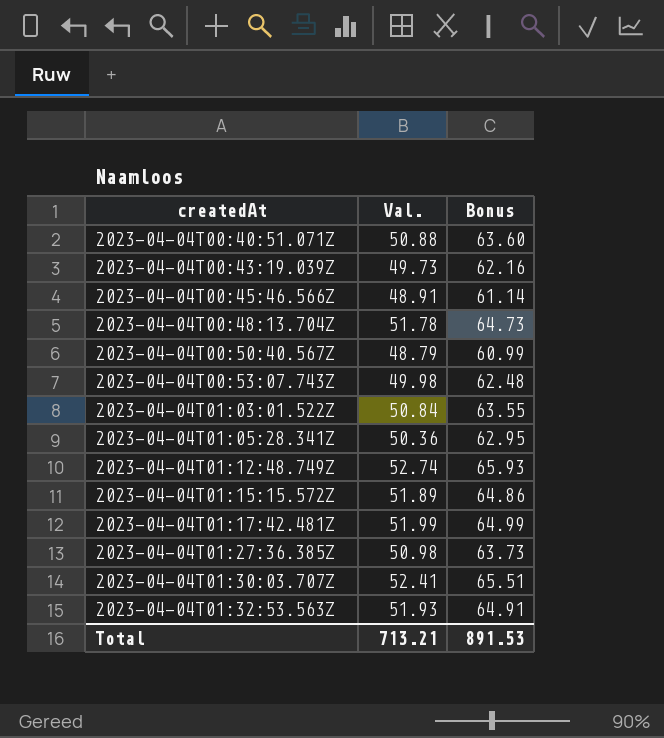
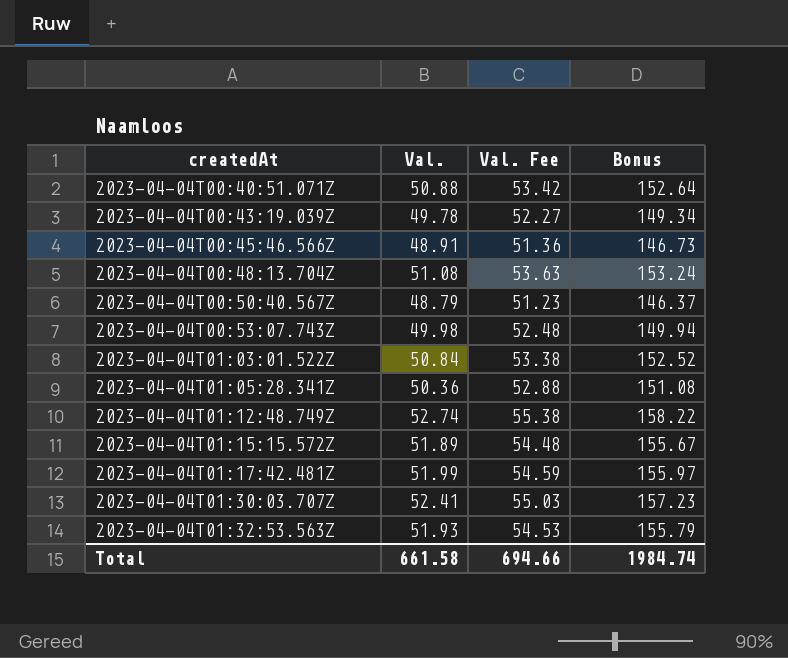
column Val. Fee | formula: none -> [Val.] * 1.05
column Bonus | formula: [Val.] * 1.25 -> [Val.] * 3
row 2023-04-04T01:27:36.385Z: 50.98 | 63.73 -> none
2023-04-04T00:43:19.039Z | Val.: 49.73 -> 49.78
2023-04-04T00:48:13.704Z | Val.: 51.78 -> 51.08
Total | Val.: 713.21 -> 661.58
Total | Bonus: 891.53 -> 1984.74

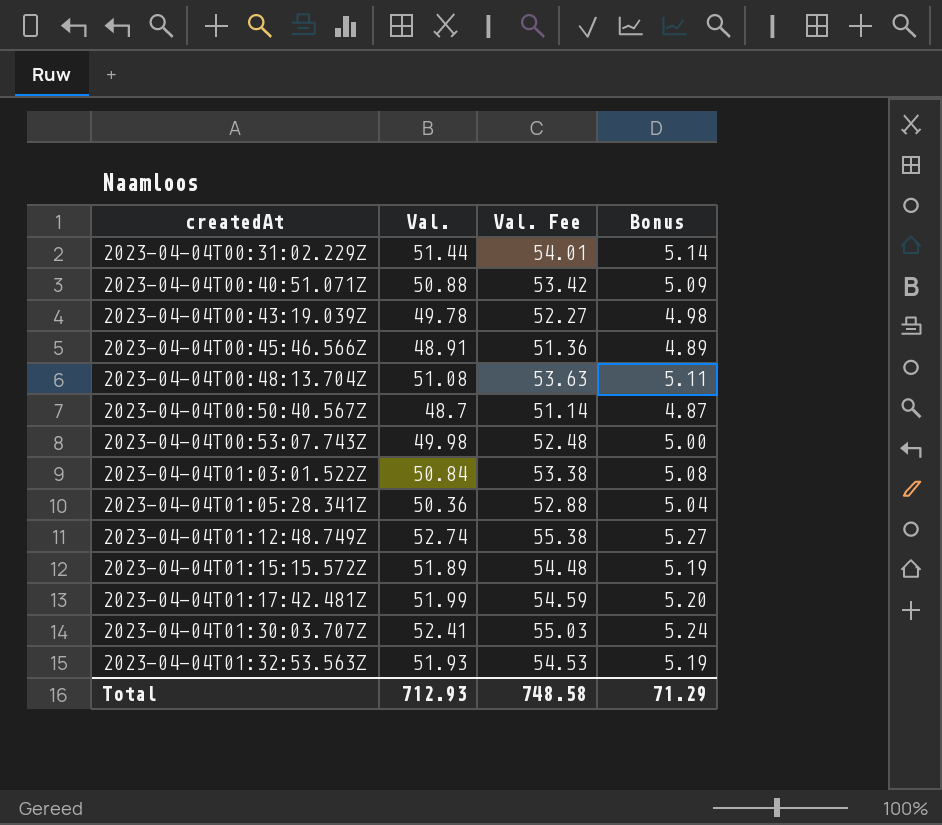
column Bonus | formula: [Val.] * 3 -> [Val.] * 0.1
row 2023-04-04T00:31:02.229Z: none -> 51.44 | 54.01 | 5.14
2023-04-04T00:50:40.567Z | Val.: 48.79 -> 48.7
2023-04-04T00:50:40.567Z | Val. Fee: 51.23 -> 51.14
Total | Val.: 661.58 -> 712.93
Total | Val. Fee: 694.66 -> 748.58
Total | Bonus: 1984.74 -> 71.29

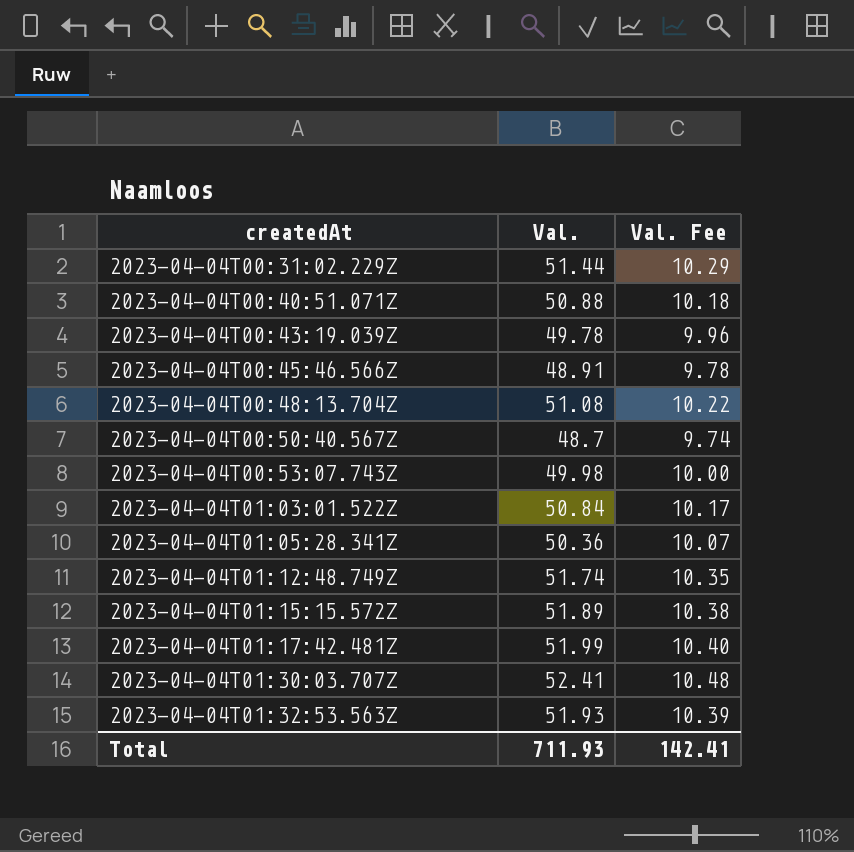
column Bonus | formula: [Val.] * 0.1 -> none
column Val. Fee | formula: [Val.] * 1.05 -> [Val.] * 0.2
2023-04-04T01:12:48.749Z | Val.: 52.74 -> 51.74
Total | Val.: 712.93 -> 711.93
Total | Val. Fee: 748.58 -> 142.41

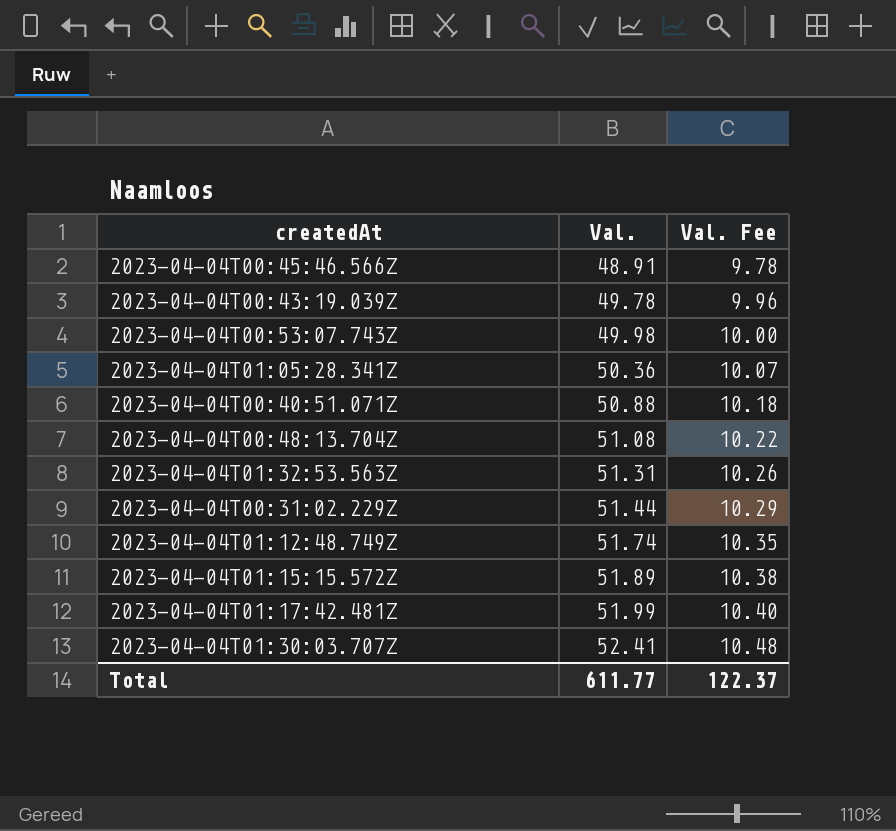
row order: createdAt ascending -> Val. ascending
row 2023-04-04T00:50:40.567Z: 48.7 | 9.74 -> none
row 2023-04-04T01:03:01.522Z: 50.84 | 10.17 -> none
2023-04-04T01:32:53.563Z | Val.: 51.93 -> 51.31
2023-04-04T01:32:53.563Z | Val. Fee: 10.39 -> 10.26
Total | Val.: 711.93 -> 611.77
Total | Val. Fee: 142.41 -> 122.37

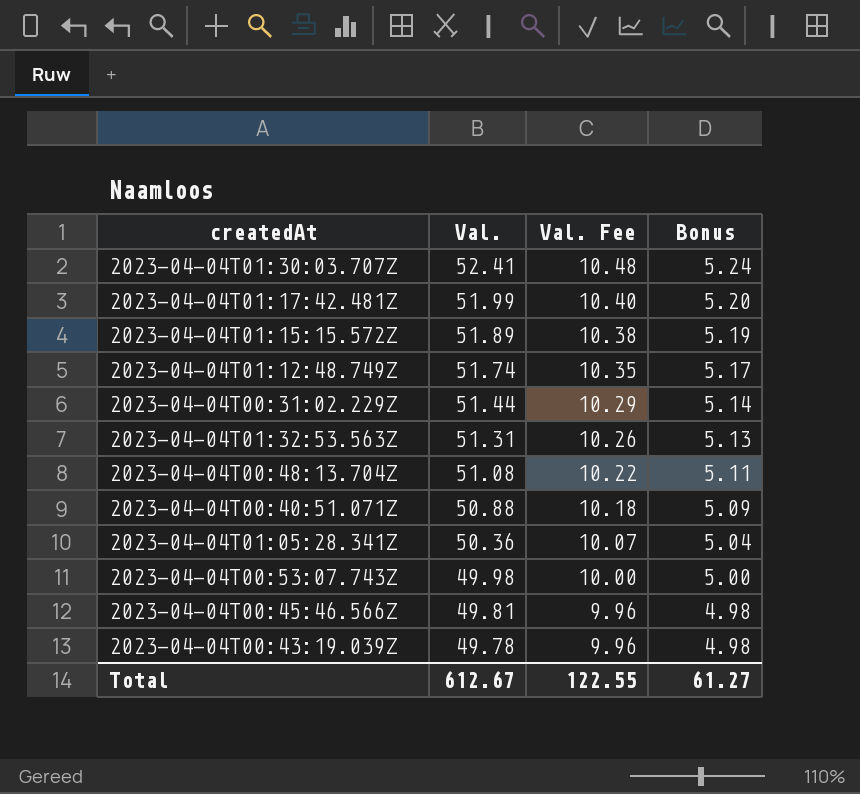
row order: Val. ascending -> Val. descending
column Bonus | formula: none -> [Val.] * 0.1
2023-04-04T00:45:46.566Z | Val.: 48.91 -> 49.81
2023-04-04T00:45:46.566Z | Val. Fee: 9.78 -> 9.96
Total | Val.: 611.77 -> 612.67
Total | Val. Fee: 122.37 -> 122.55

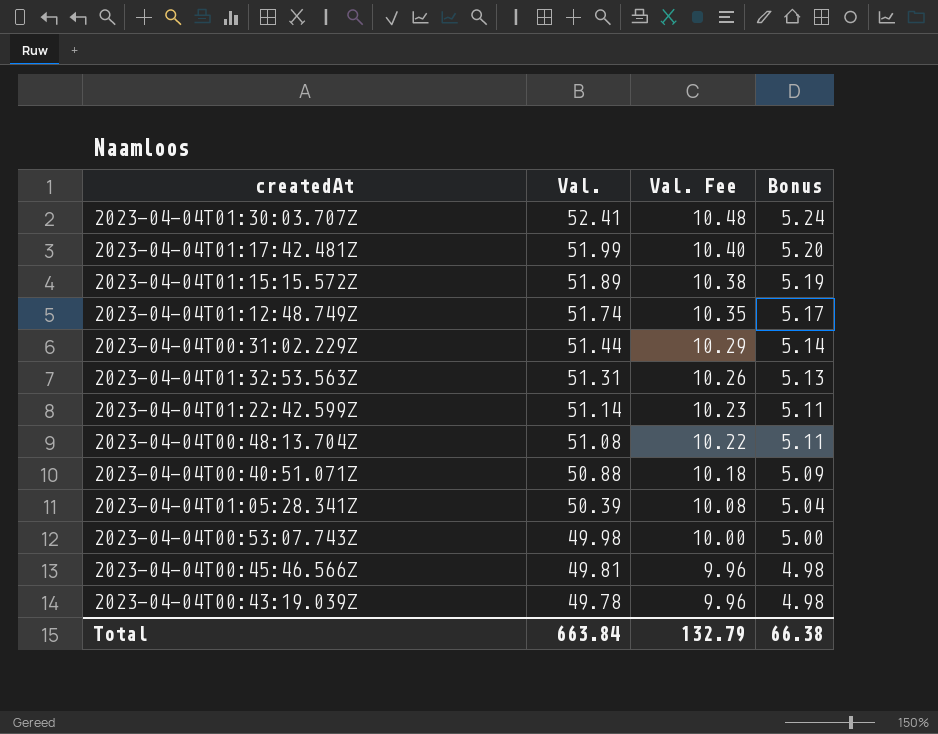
row 2023-04-04T01:22:42.599Z: none -> 51.14 | 10.23 | 5.11
2023-04-04T01:05:28.341Z | Val.: 50.36 -> 50.39
2023-04-04T01:05:28.341Z | Val. Fee: 10.07 -> 10.08
Total | Val.: 612.67 -> 663.84
Total | Val. Fee: 122.55 -> 132.79
Total | Bonus: 61.27 -> 66.38

